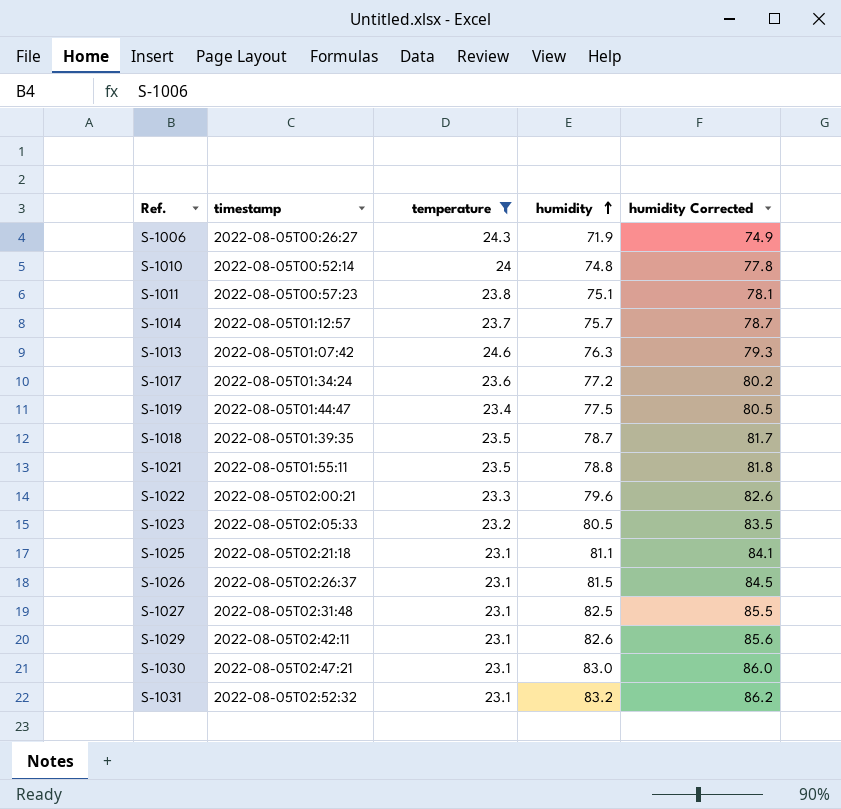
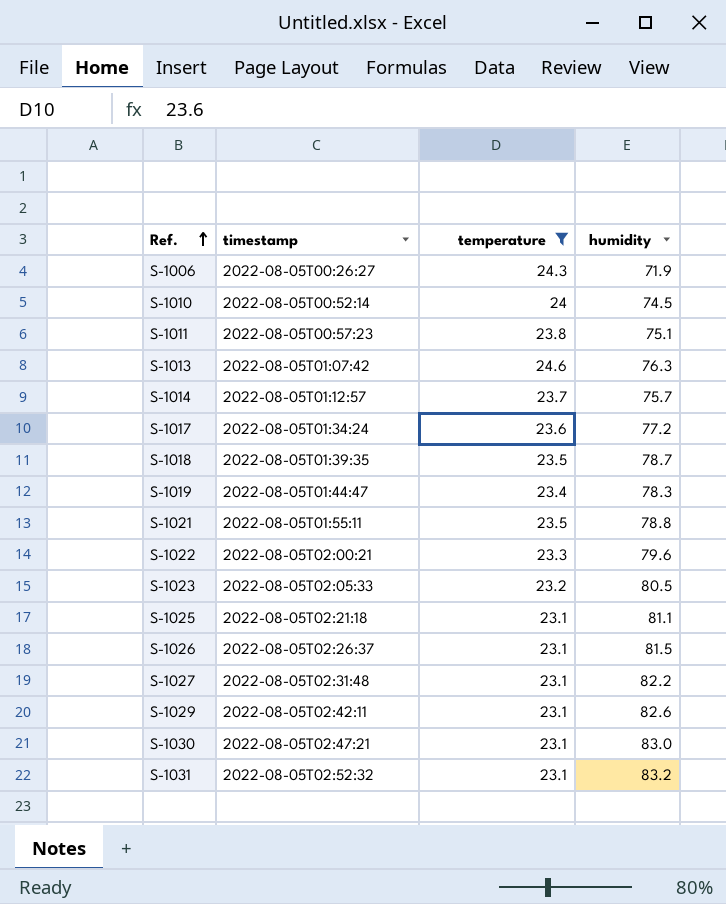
row order: humidity ascending -> Ref. ascending
column humidity Corrected | formula: [humidity] + 3 -> none
S-1010 | humidity: 74.8 -> 74.5
S-1019 | humidity: 77.5 -> 78.3
S-1027 | humidity: 82.5 -> 82.2

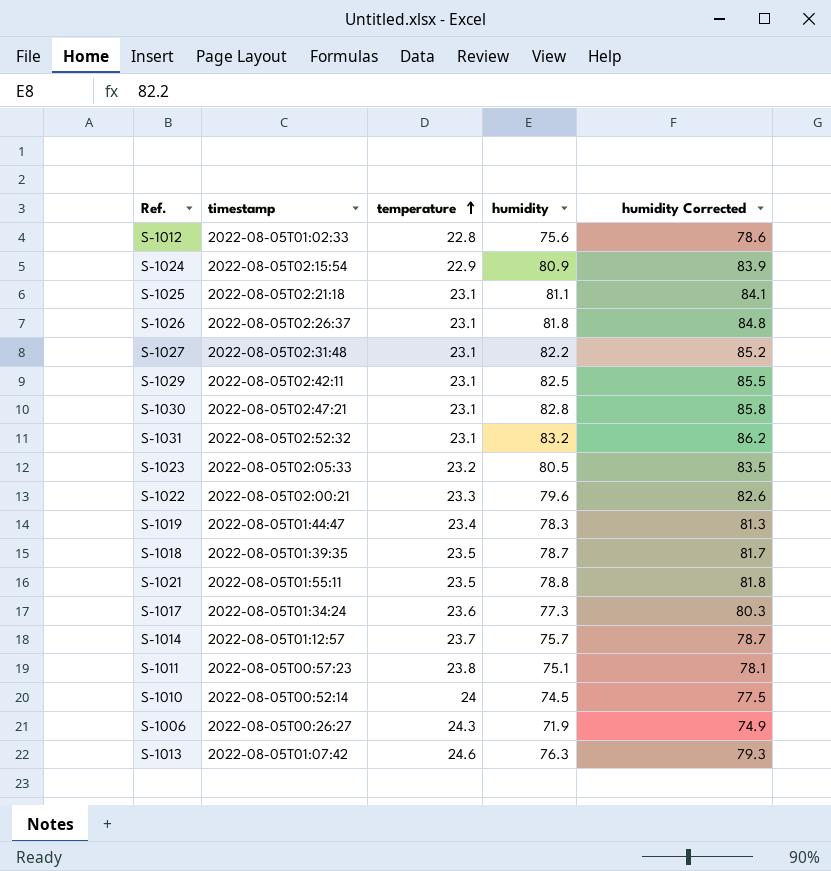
filter: temperature >= 23.1 -> none
row order: Ref. ascending -> temperature ascending
column humidity Corrected | formula: none -> [humidity] + 3
S-1026 | humidity: 81.5 -> 81.8
S-1029 | humidity: 82.6 -> 82.5
S-1030 | humidity: 83.0 -> 82.8
S-1017 | humidity: 77.2 -> 77.3

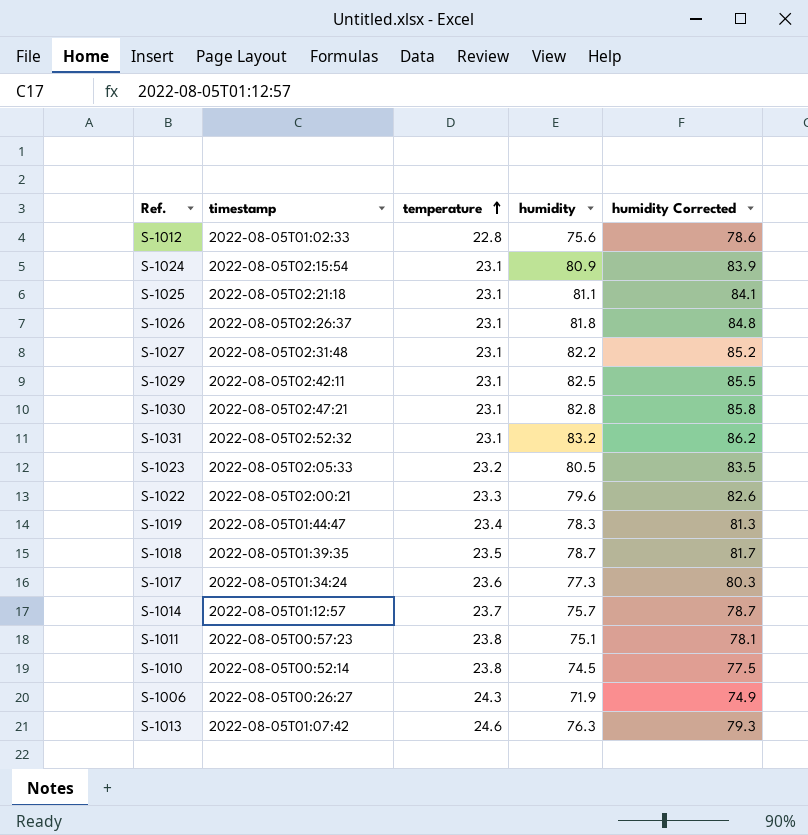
row S-1021: 2022-08-05T01:55:11 | 23.5 | 78.8 | 81.8 -> none
S-1024 | temperature: 22.9 -> 23.1
S-1010 | temperature: 24 -> 23.8

